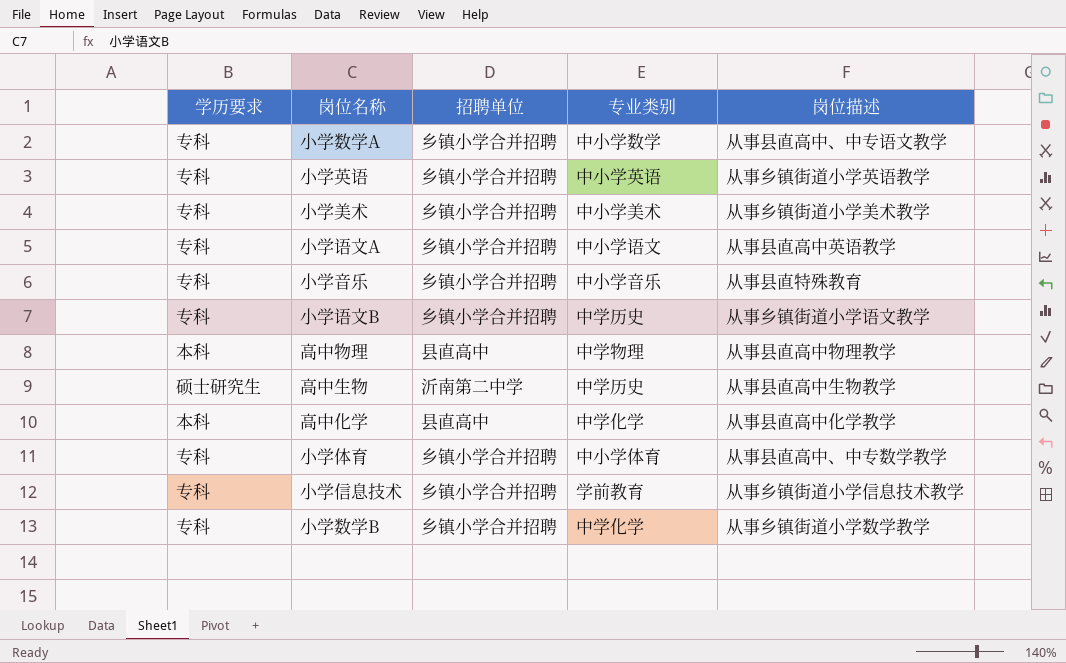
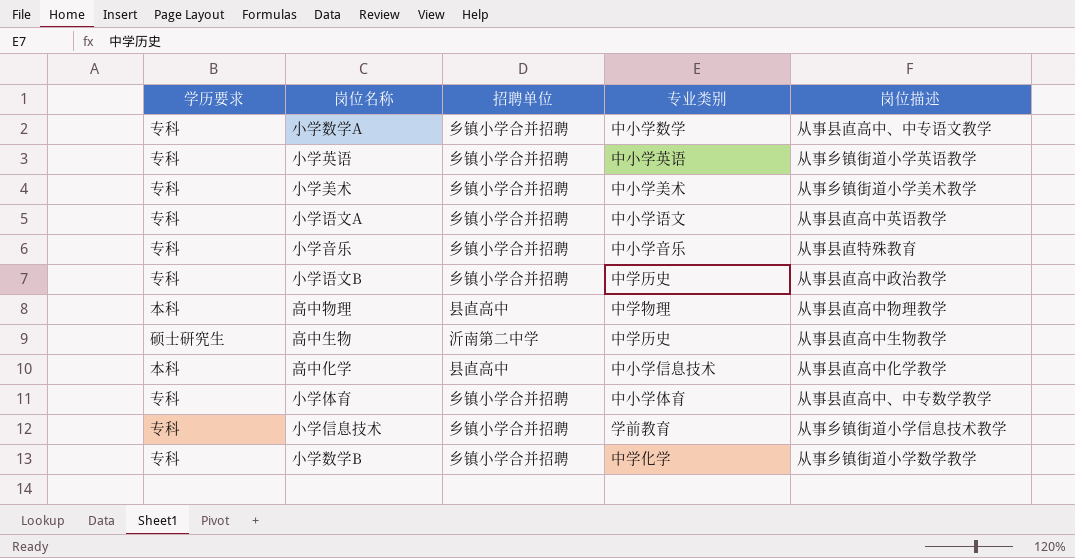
小学语文B | 岗位描述: 从事乡镇街道小学语文教学 -> 从事县直高中政治教学
高中化学 | 专业类别: 中学化学 -> 中小学信息技术

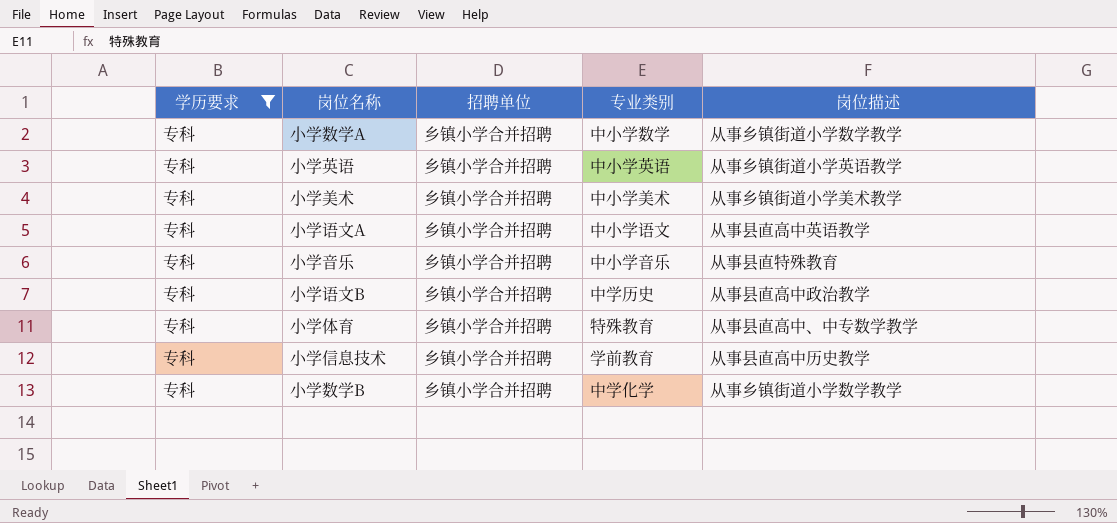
filter: none -> 学历要求 = 专科
小学数学A | 岗位描述: 从事县直高中、中专语文教学 -> 从事乡镇街道小学数学教学
小学体育 | 专业类别: 中小学体育 -> 特殊教育
小学信息技术 | 岗位描述: 从事乡镇街道小学信息技术教学 -> 从事县直高中历史教学

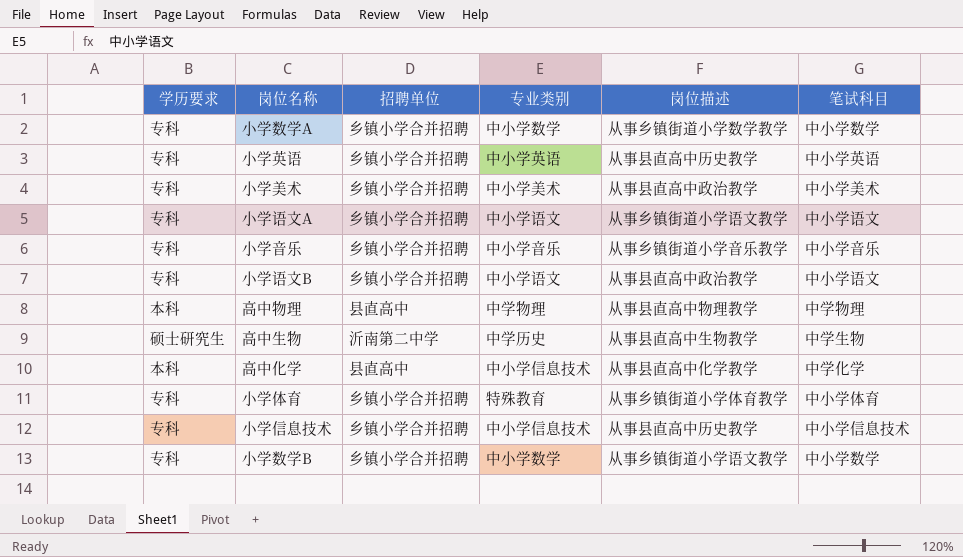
filter: 学历要求 = 专科 -> none
column 笔试科目 | position: none -> 6
小学英语 | 岗位描述: 从事乡镇街道小学英语教学 -> 从事县直高中历史教学
小学美术 | 岗位描述: 从事乡镇街道小学美术教学 -> 从事县直高中政治教学
小学语文A | 岗位描述: 从事县直高中英语教学 -> 从事乡镇街道小学语文教学
小学音乐 | 岗位描述: 从事县直特殊教育 -> 从事乡镇街道小学音乐教学
小学语文B | 专业类别: 中学历史 -> 中小学语文
小学体育 | 岗位描述: 从事县直高中、中专数学教学 -> 从事乡镇街道小学体育教学
小学信息技术 | 专业类别: 学前教育 -> 中小学信息技术
小学数学B | 专业类别: 中学化学 -> 中小学数学
小学数学B | 岗位描述: 从事乡镇街道小学数学教学 -> 从事乡镇街道小学语文教学

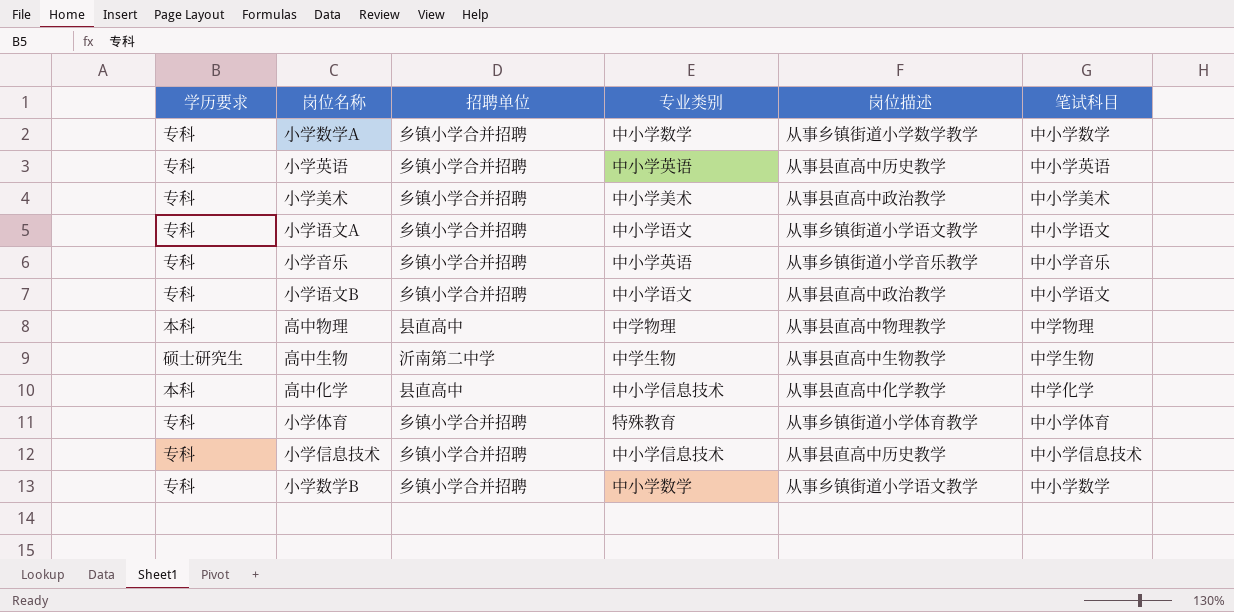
小学音乐 | 专业类别: 中小学音乐 -> 中小学英语
高中生物 | 专业类别: 中学历史 -> 中学生物

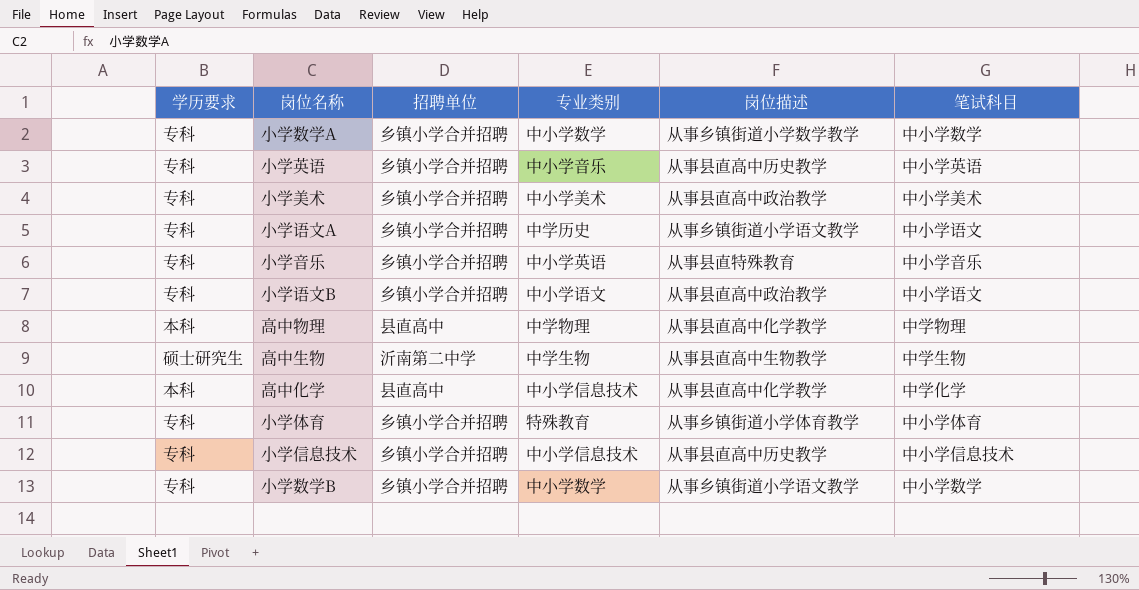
小学英语 | 专业类别: 中小学英语 -> 中小学音乐
小学语文A | 专业类别: 中小学语文 -> 中学历史
小学音乐 | 岗位描述: 从事乡镇街道小学音乐教学 -> 从事县直特殊教育
高中物理 | 岗位描述: 从事县直高中物理教学 -> 从事县直高中化学教学

